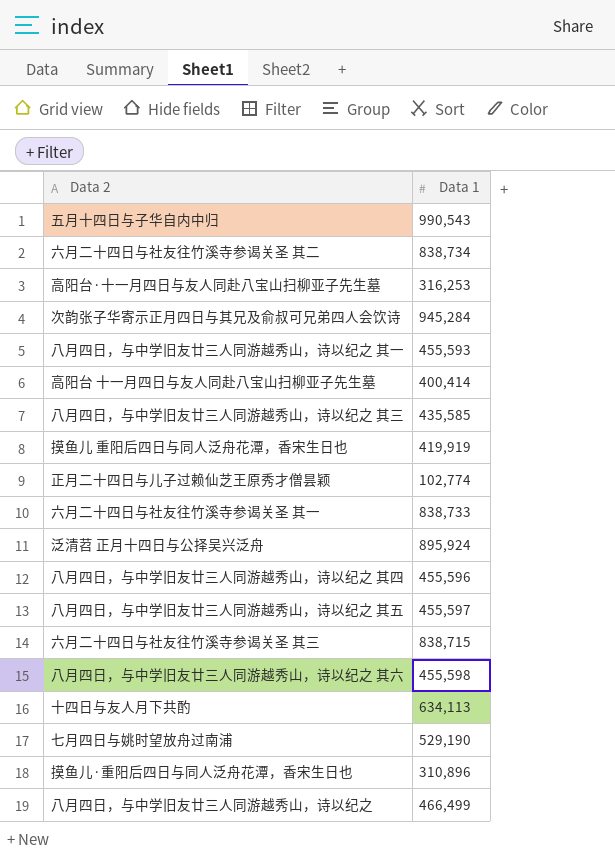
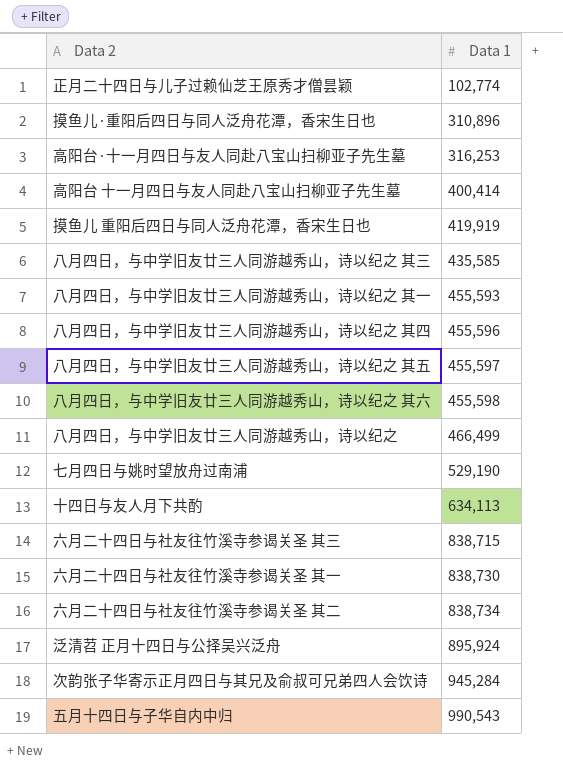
row order: none -> Data 1 ascending
六月二十四日与社友往竹溪寺参谒关圣 其一 | Data 1: 838,733 -> 838,730

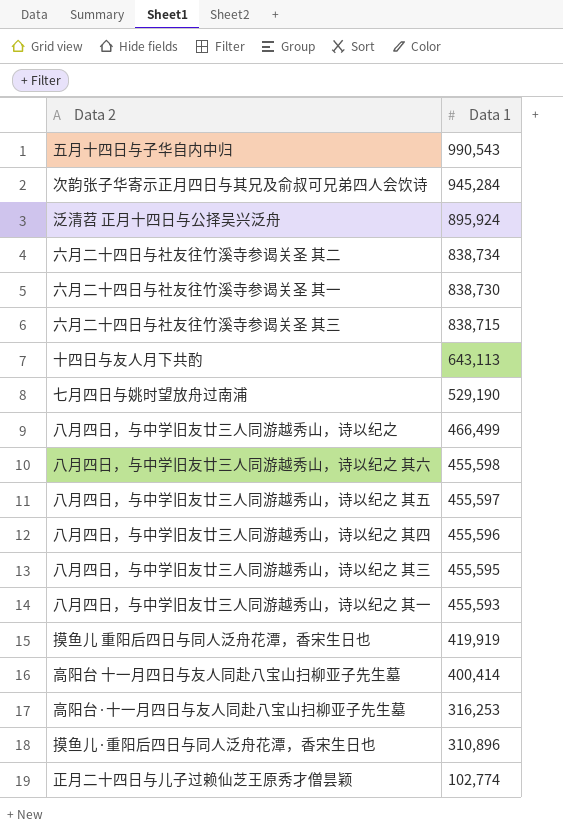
row order: Data 1 ascending -> Data 1 descending
十四日与友人月下共酌 | Data 1: 634,113 -> 643,113
八月四日，与中学旧友廿三人同游越秀山，诗以纪之 其三 | Data 1: 435,585 -> 455,595

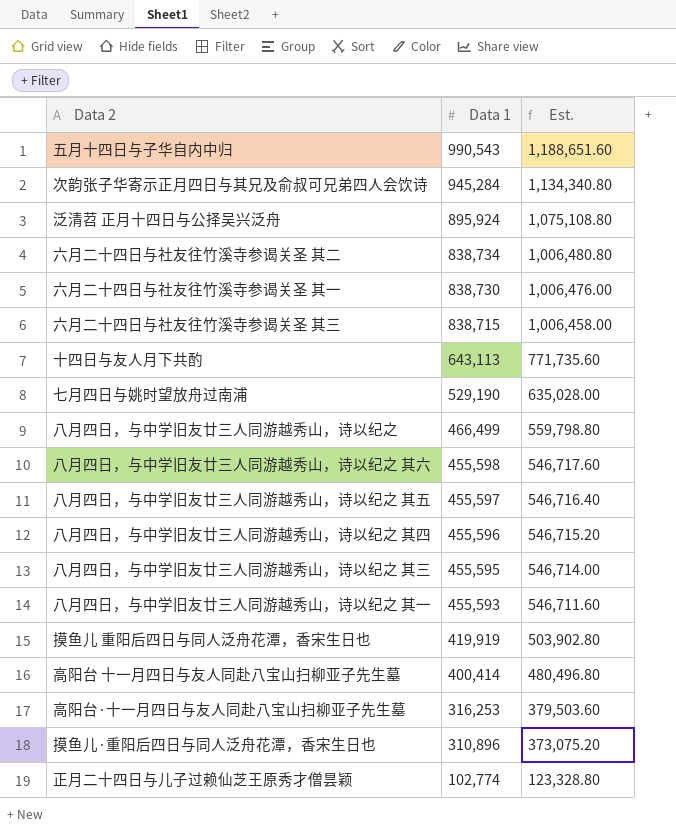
column Est. | formula: none -> [Data 1] * 1.2

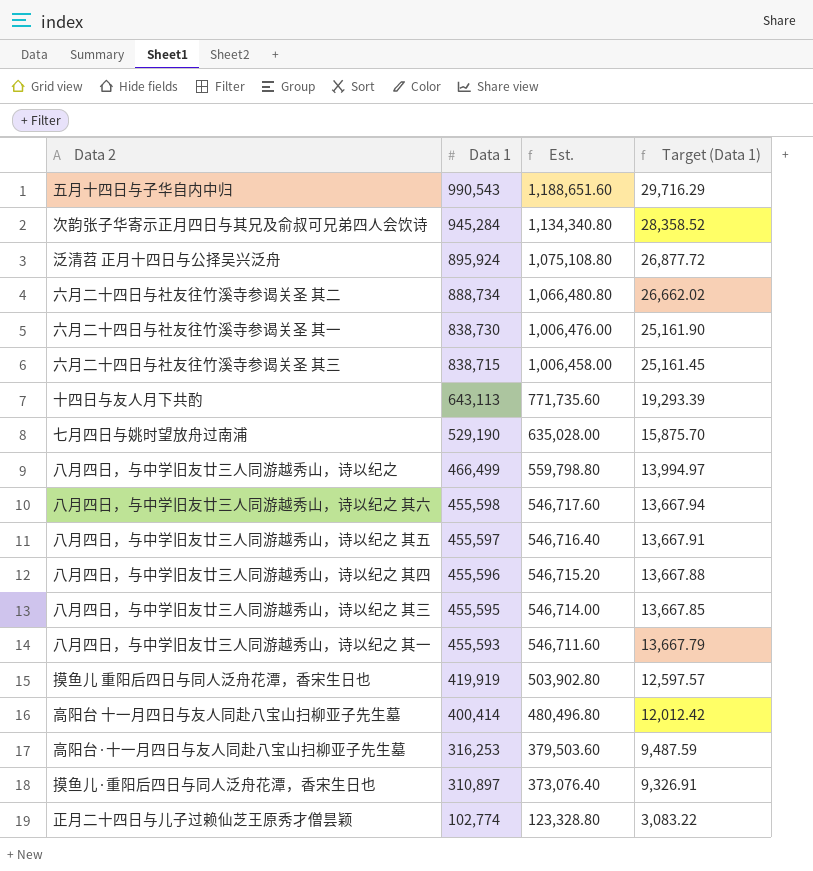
column Target (Data 1) | formula: none -> [Data 1] * 0.03
六月二十四日与社友往竹溪寺参谒关圣 其二 | Data 1: 838,734 -> 888,734
六月二十四日与社友往竹溪寺参谒关圣 其二 | Est.: 1,006,480.80 -> 1,066,480.80
摸鱼儿·重阳后四日与同人泛舟花潭，香宋生日也 | Data 1: 310,896 -> 310,897
摸鱼儿·重阳后四日与同人泛舟花潭，香宋生日也 | Est.: 373,075.20 -> 373,076.40

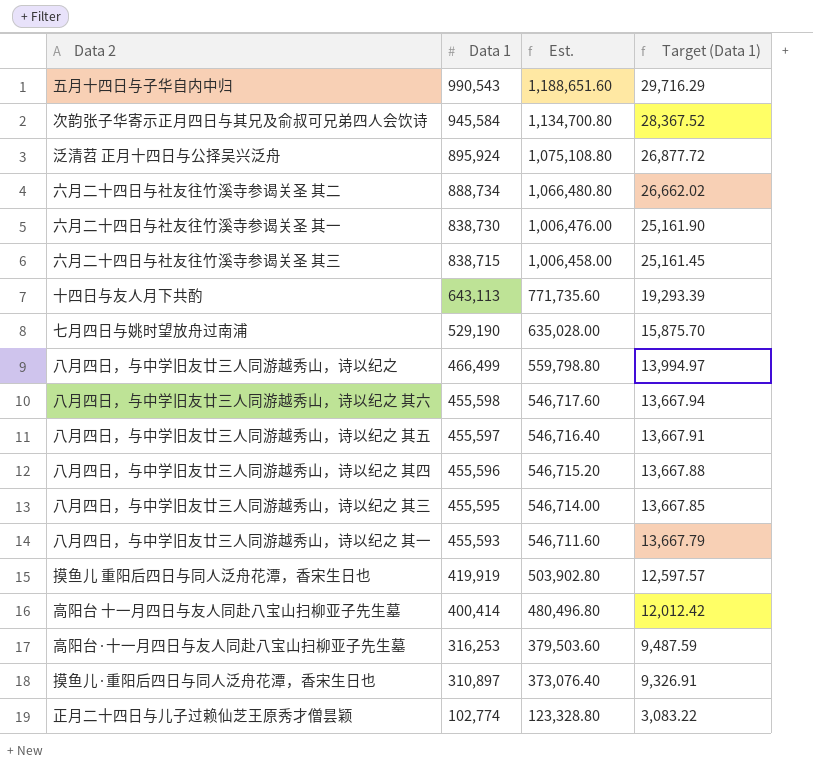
次韵张子华寄示正月四日与其兄及俞叔可兄弟四人会饮诗 | Data 1: 945,284 -> 945,584
次韵张子华寄示正月四日与其兄及俞叔可兄弟四人会饮诗 | Est.: 1,134,340.80 -> 1,134,700.80
次韵张子华寄示正月四日与其兄及俞叔可兄弟四人会饮诗 | Target (Data 1): 28,358.52 -> 28,367.52

